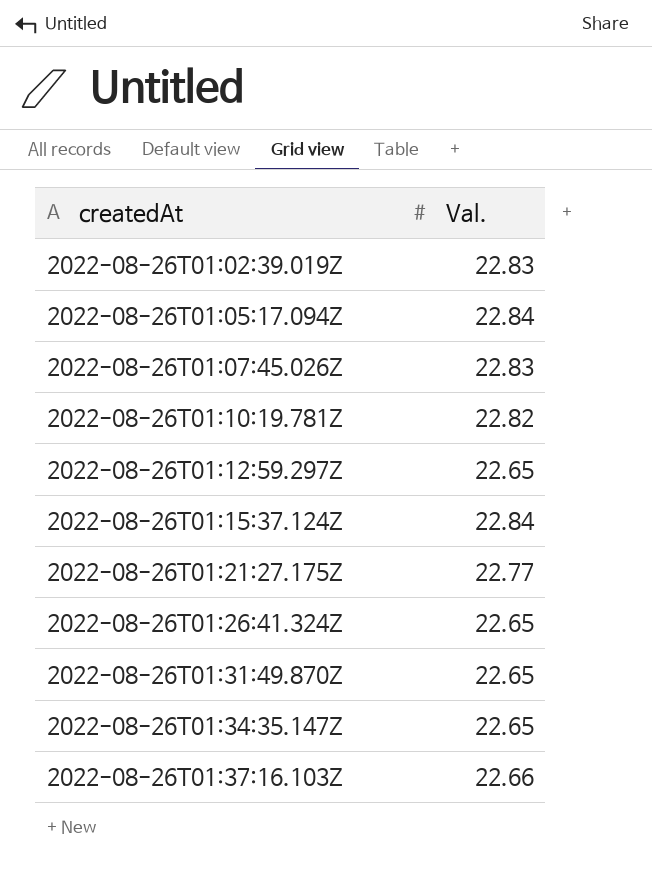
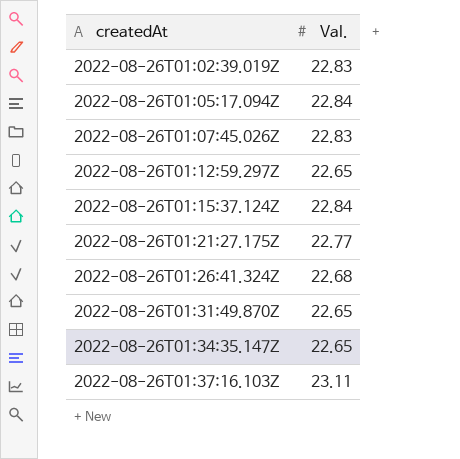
row 2022-08-26T01:10:19.781Z: 22.82 -> none
2022-08-26T01:26:41.324Z | Val.: 22.65 -> 22.68
2022-08-26T01:37:16.103Z | Val.: 22.66 -> 23.11

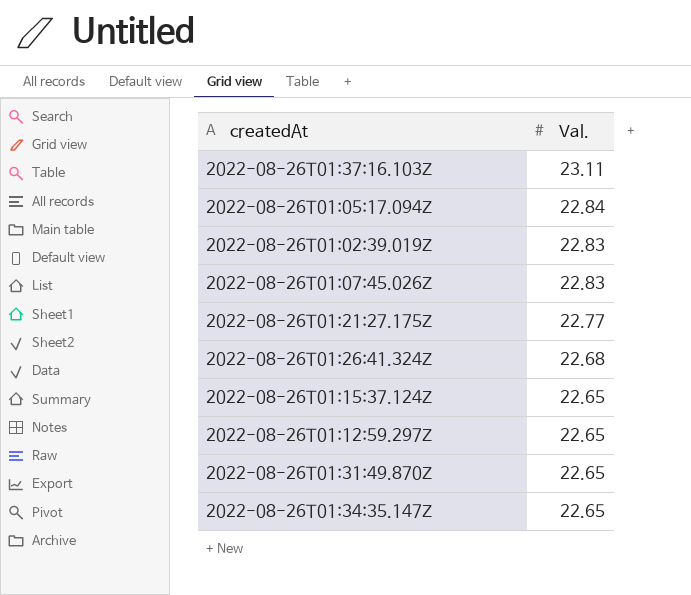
row order: createdAt ascending -> Val. descending
2022-08-26T01:15:37.124Z | Val.: 22.84 -> 22.65

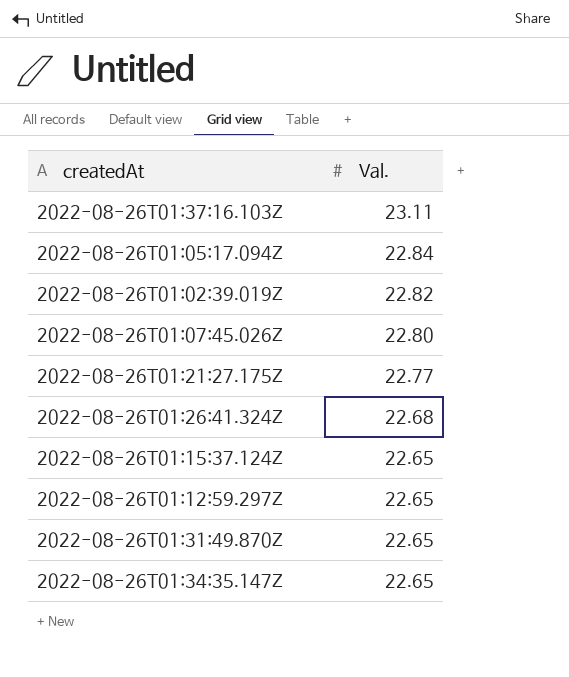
2022-08-26T01:02:39.019Z | Val.: 22.83 -> 22.82
2022-08-26T01:07:45.026Z | Val.: 22.83 -> 22.80

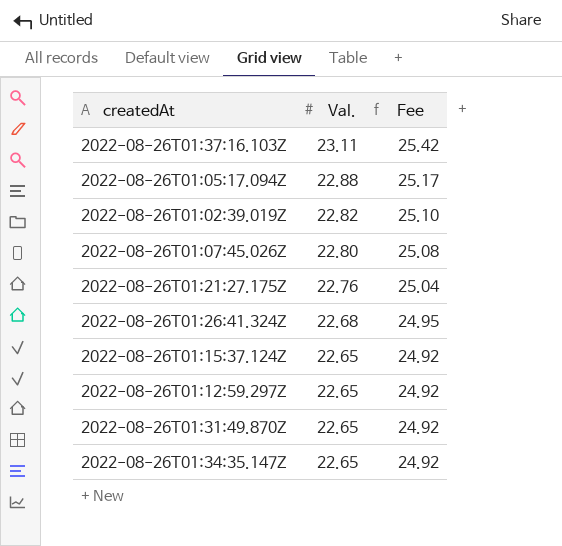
column Fee | formula: none -> [Val.] * 1.1
2022-08-26T01:05:17.094Z | Val.: 22.84 -> 22.88
2022-08-26T01:21:27.175Z | Val.: 22.77 -> 22.76

